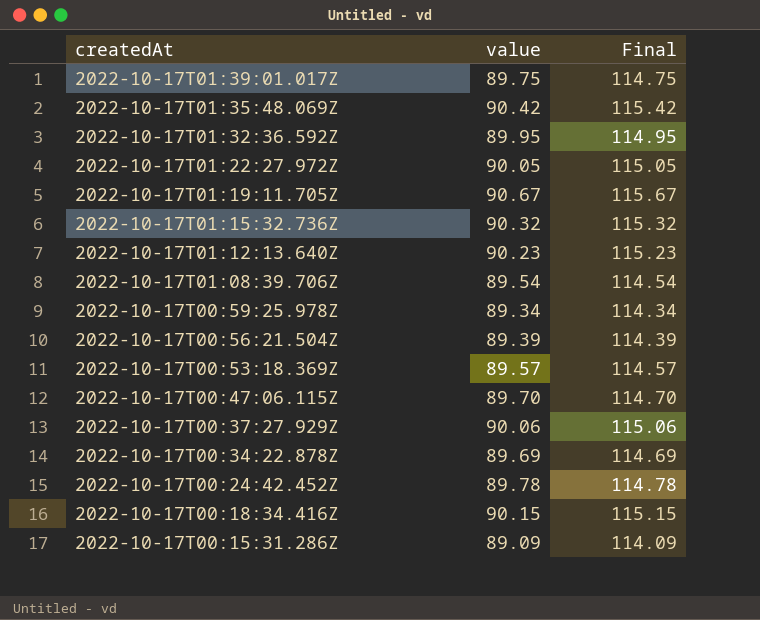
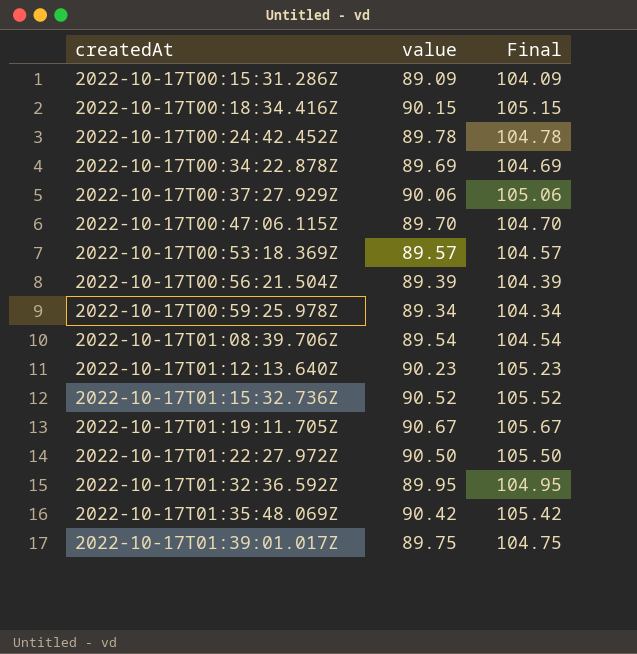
row order: createdAt descending -> createdAt ascending
column Final | formula: [value] + 25 -> [value] + 15
2022-10-17T01:15:32.736Z | value: 90.32 -> 90.52
2022-10-17T01:22:27.972Z | value: 90.05 -> 90.50

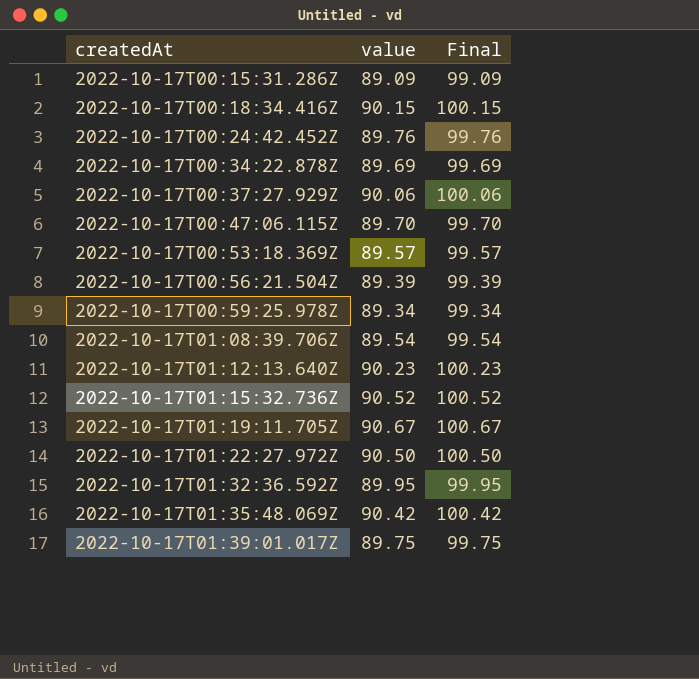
column Final | formula: [value] + 15 -> [value] + 10
2022-10-17T00:24:42.452Z | value: 89.78 -> 89.76

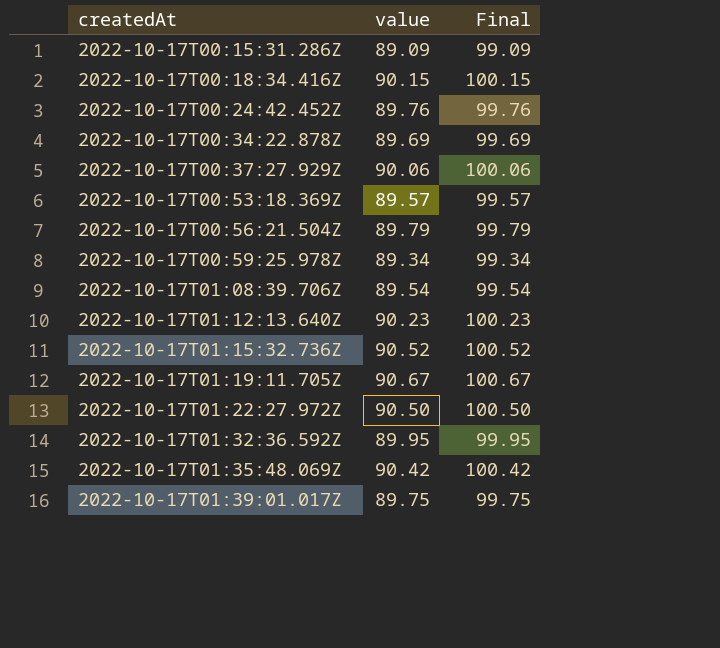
row 2022-10-17T00:47:06.115Z: 89.70 | 99.70 -> none
2022-10-17T00:56:21.504Z | value: 89.39 -> 89.79
2022-10-17T00:56:21.504Z | Final: 99.39 -> 99.79

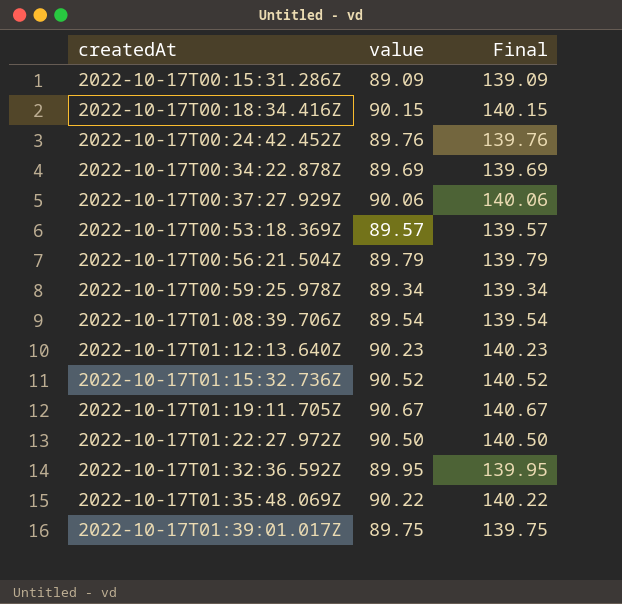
column Final | formula: [value] + 10 -> [value] + 50
2022-10-17T01:35:48.069Z | value: 90.42 -> 90.22

